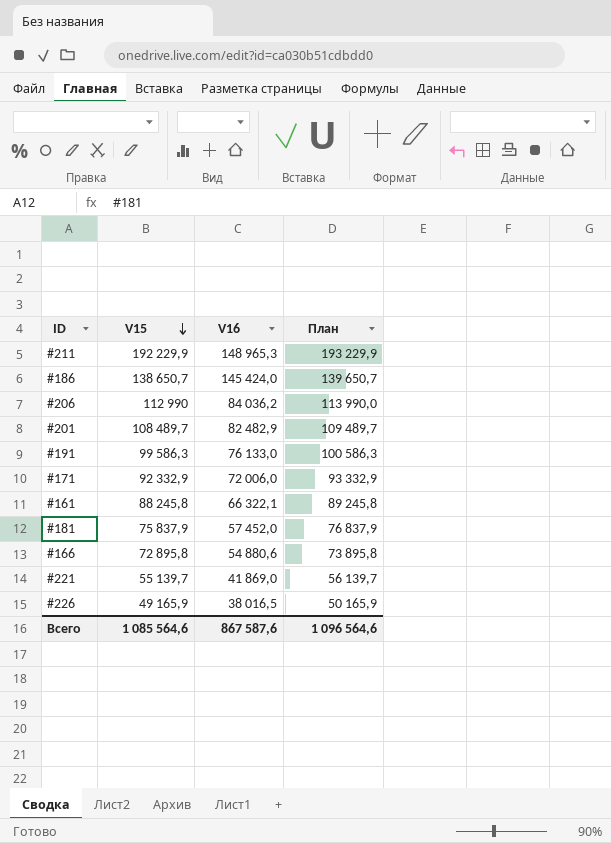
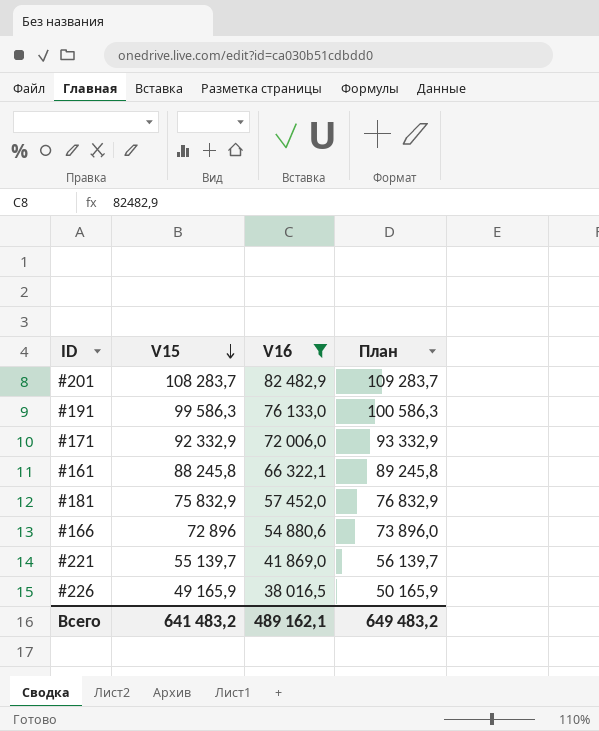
filter: none -> V16 <= 82 482,9
#201 | V15: 108 489,7 -> 108 283,7
#201 | План: 109 489,7 -> 109 283,7
#181 | V15: 75 837,9 -> 75 832,9
#181 | План: 76 837,9 -> 76 832,9
#166 | V15: 72 895,8 -> 72 896
#166 | План: 73 895,8 -> 73 896,0
Всего | V15: 1 085 564,6 -> 641 483,2
Всего | V16: 867 587,6 -> 489 162,1
Всего | План: 1 096 564,6 -> 649 483,2

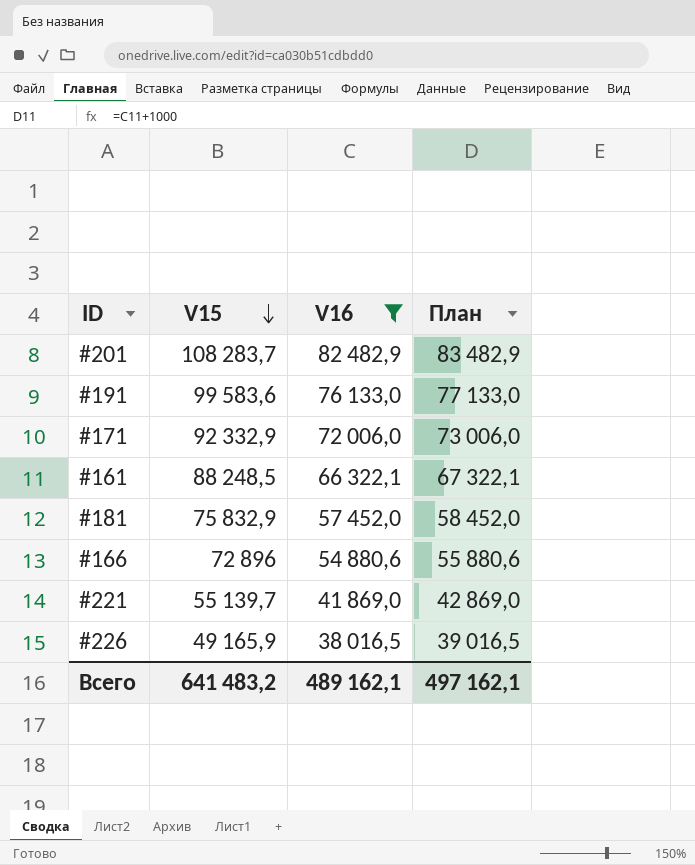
column План | formula: [V15] + 1000 -> [V16] + 1000
#191 | V15: 99 586,3 -> 99 583,6
#161 | V15: 88 245,8 -> 88 248,5
Всего | План: 649 483,2 -> 497 162,1

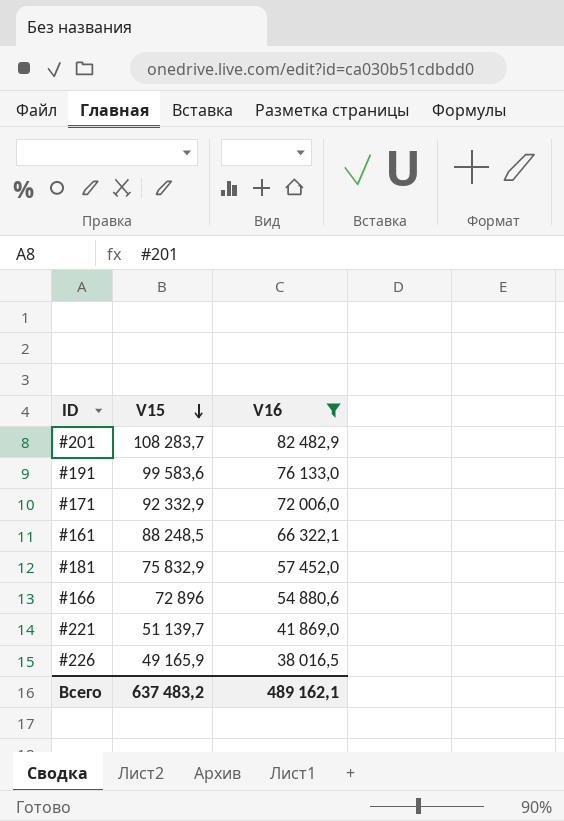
column План | formula: [V16] + 1000 -> none
#221 | V15: 55 139,7 -> 51 139,7
Всего | V15: 641 483,2 -> 637 483,2

